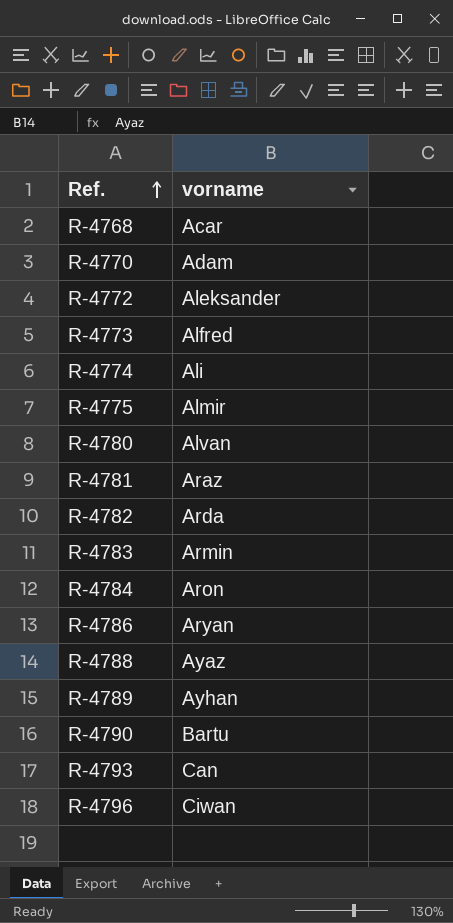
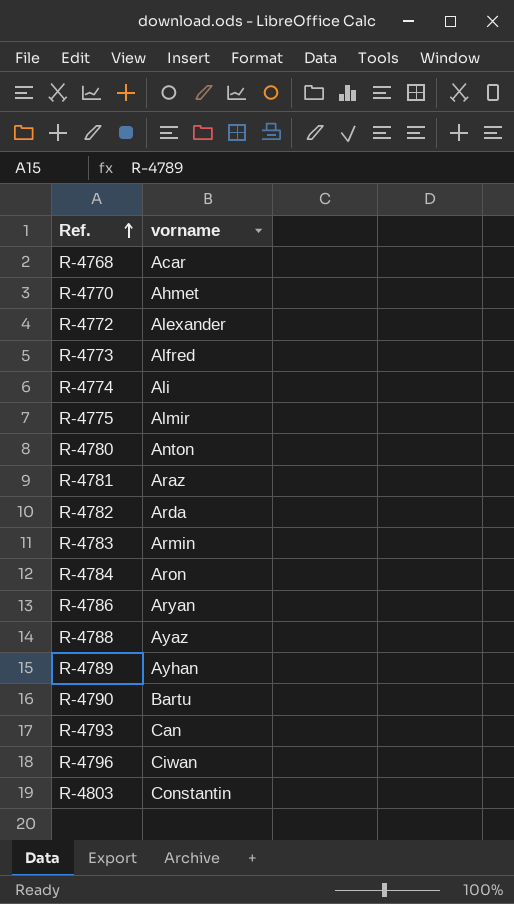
R-4770 | vorname: Adam -> Ahmet
R-4772 | vorname: Aleksander -> Alexander
R-4780 | vorname: Alvan -> Anton
row R-4803: none -> Constantin

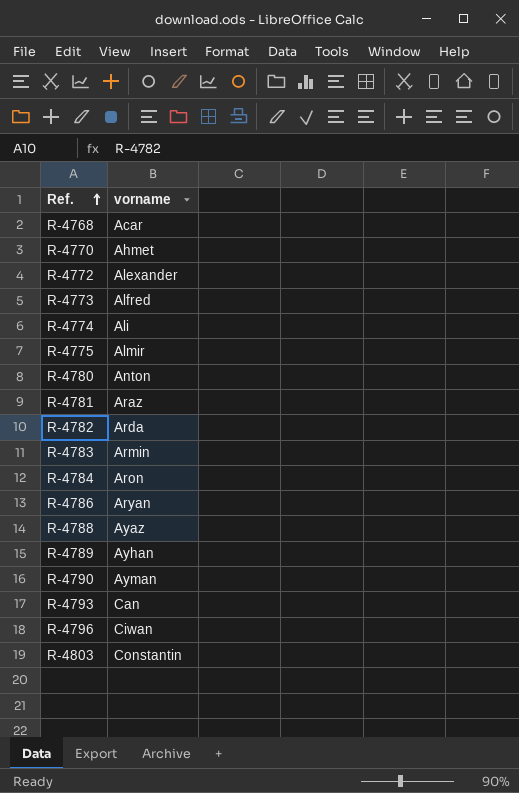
R-4790 | vorname: Bartu -> Ayman

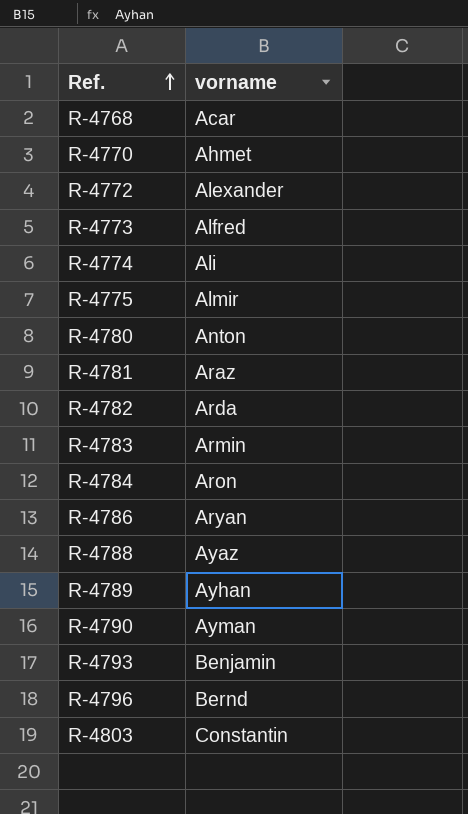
R-4793 | vorname: Can -> Benjamin
R-4796 | vorname: Ciwan -> Bernd

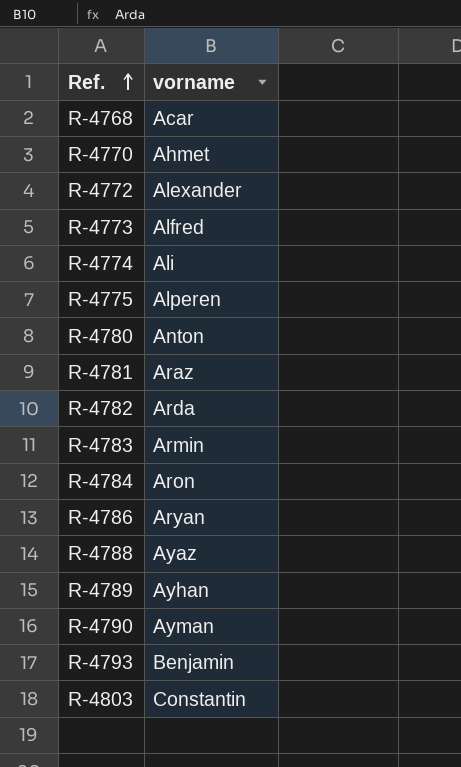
row R-4796: Bernd -> none
R-4775 | vorname: Almir -> Alperen

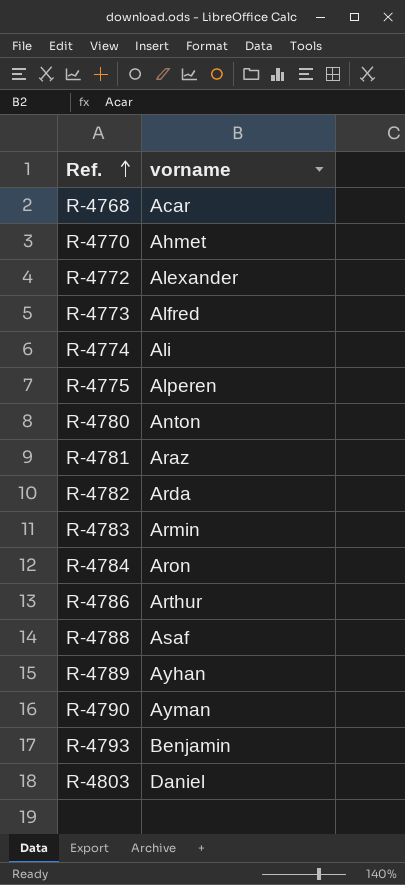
R-4786 | vorname: Aryan -> Arthur
R-4788 | vorname: Ayaz -> Asaf
R-4803 | vorname: Constantin -> Daniel

